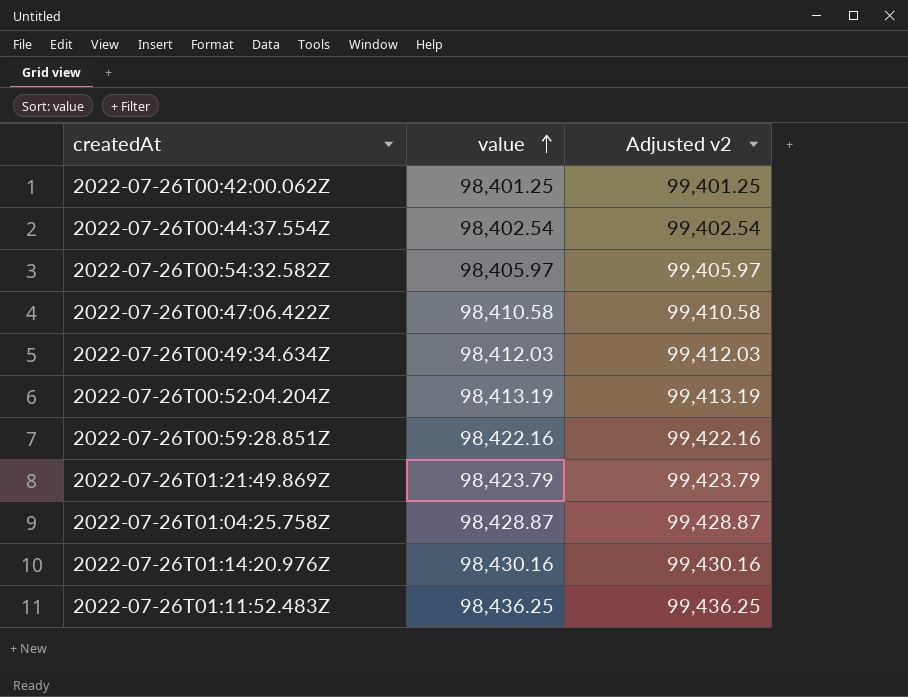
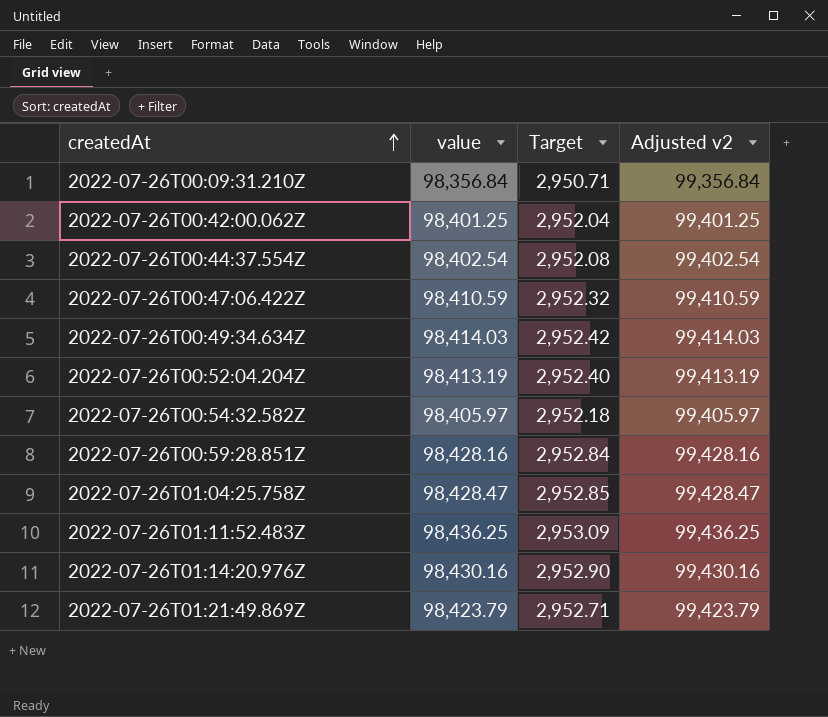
row order: value ascending -> createdAt ascending
column Target | formula: none -> [value] * 0.03
row 2022-07-26T00:09:31.210Z: none -> 98,356.84 | 2,950.71 | 99,356.84
2022-07-26T00:47:06.422Z | value: 98,410.58 -> 98,410.59
2022-07-26T00:47:06.422Z | Adjusted v2: 99,410.58 -> 99,410.59
2022-07-26T00:49:34.634Z | value: 98,412.03 -> 98,414.03
2022-07-26T00:49:34.634Z | Adjusted v2: 99,412.03 -> 99,414.03
2022-07-26T00:59:28.851Z | value: 98,422.16 -> 98,428.16
2022-07-26T00:59:28.851Z | Adjusted v2: 99,422.16 -> 99,428.16
2022-07-26T01:04:25.758Z | value: 98,428.87 -> 98,428.47
2022-07-26T01:04:25.758Z | Adjusted v2: 99,428.87 -> 99,428.47

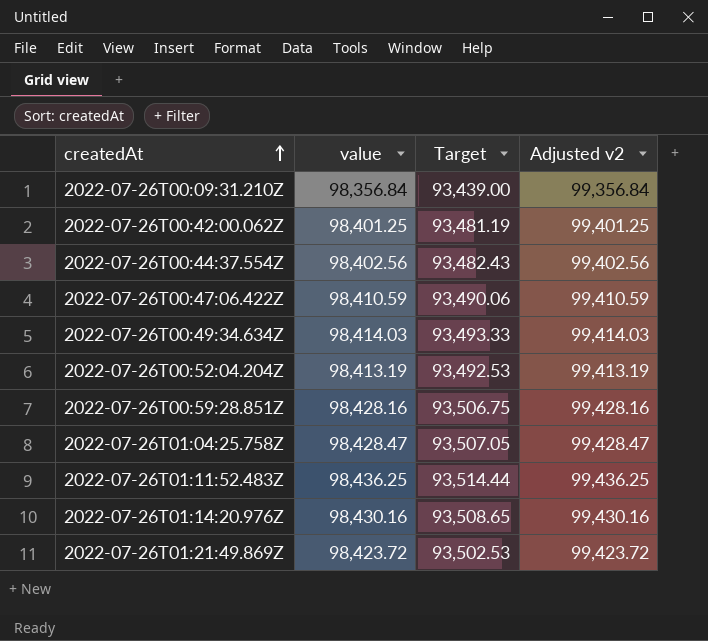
column Target | formula: [value] * 0.03 -> [value] * 0.95
row 2022-07-26T00:54:32.582Z: 98,405.97 | 2,952.18 | 99,405.97 -> none
2022-07-26T00:44:37.554Z | value: 98,402.54 -> 98,402.56
2022-07-26T00:44:37.554Z | Adjusted v2: 99,402.54 -> 99,402.56
2022-07-26T01:21:49.869Z | value: 98,423.79 -> 98,423.72
2022-07-26T01:21:49.869Z | Adjusted v2: 99,423.79 -> 99,423.72

